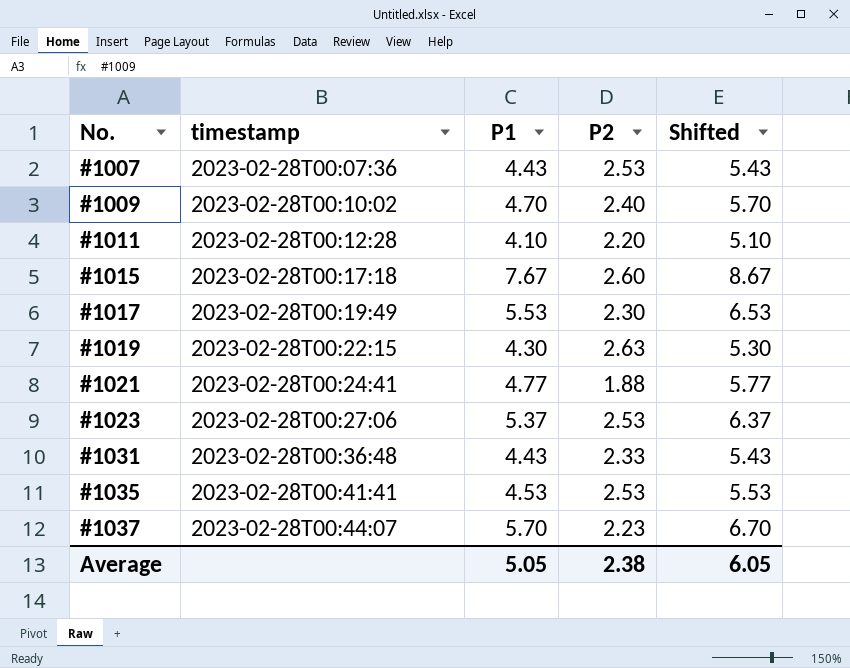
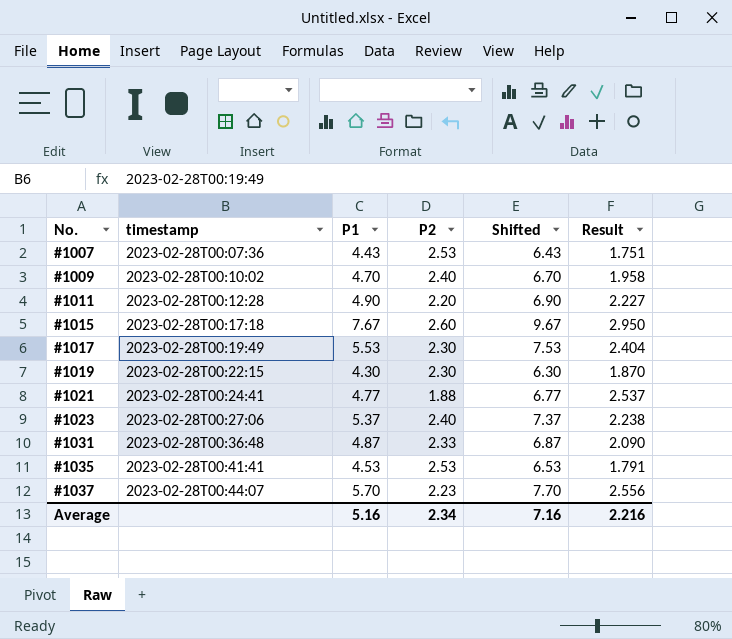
column Shifted | formula: [P1] + 1 -> [P1] + 2
column Result | formula: none -> [P1] / [P2]
#1011 | P1: 4.10 -> 4.90
#1019 | P2: 2.63 -> 2.30
#1023 | P2: 2.53 -> 2.40
#1031 | P1: 4.43 -> 4.87
Average | P1: 5.05 -> 5.16
Average | P2: 2.38 -> 2.34
Average | Shifted: 6.05 -> 7.16

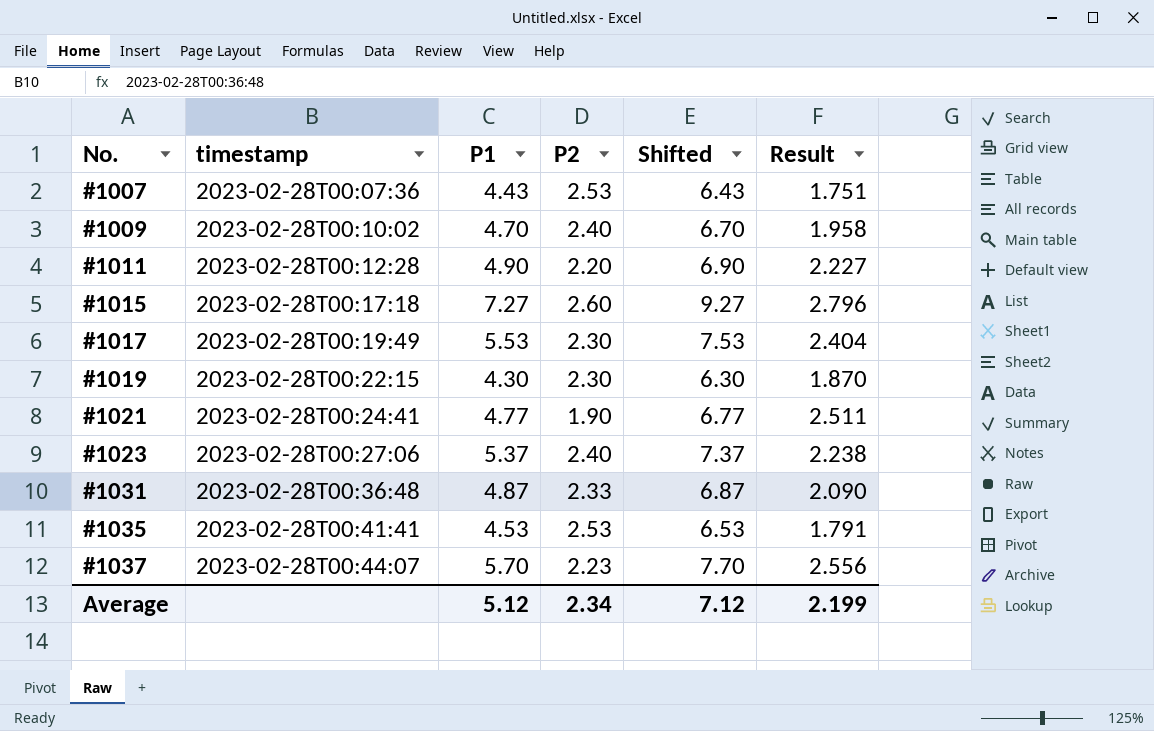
#1015 | P1: 7.67 -> 7.27
#1015 | Shifted: 9.67 -> 9.27
#1015 | Result: 2.950 -> 2.796
#1021 | P2: 1.88 -> 1.90
#1021 | Result: 2.537 -> 2.511
Average | P1: 5.16 -> 5.12
Average | Shifted: 7.16 -> 7.12
Average | Result: 2.216 -> 2.199

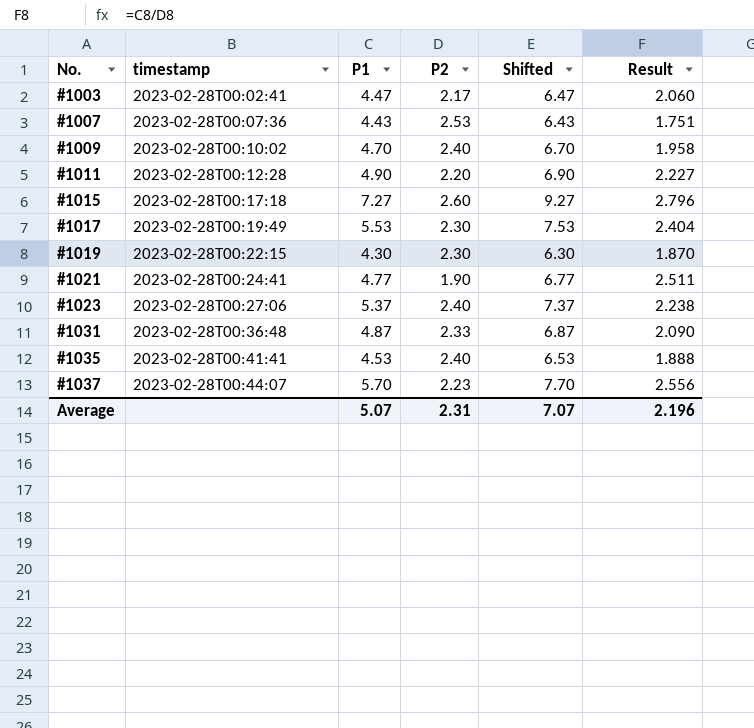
row #1003: none -> 2023-02-28T00:02:41 | 4.47 | 2.17 | 6.47 | 2.060
#1035 | P2: 2.53 -> 2.40
#1035 | Result: 1.791 -> 1.888
Average | P1: 5.12 -> 5.07
Average | P2: 2.34 -> 2.31
Average | Shifted: 7.12 -> 7.07
Average | Result: 2.199 -> 2.196

